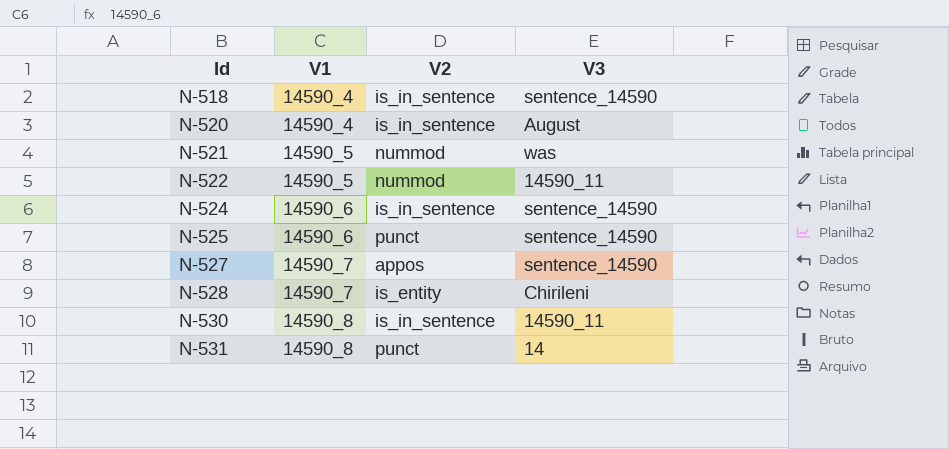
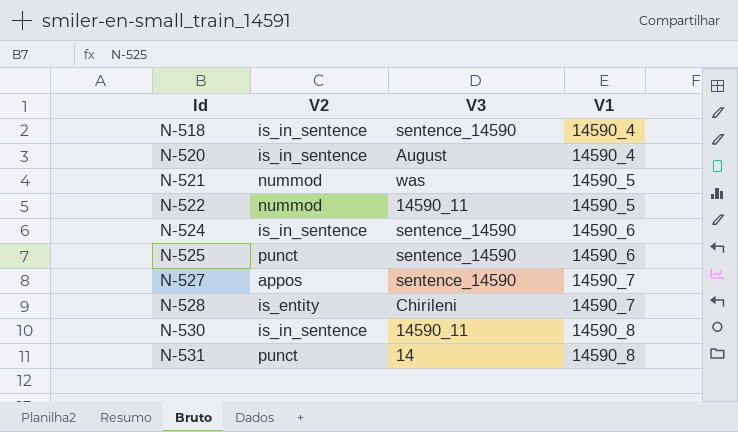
column V1 | position: 2 -> 4

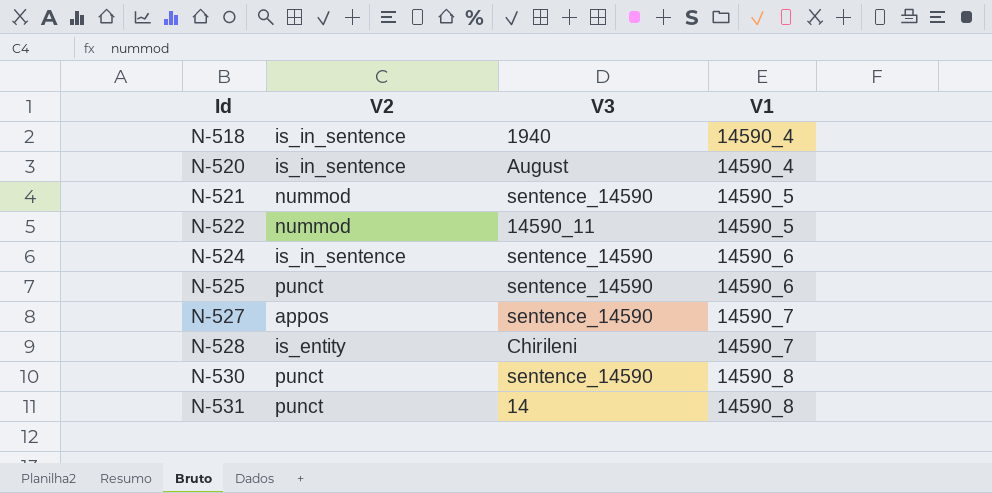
N-518 | V3: sentence_14590 -> 1940
N-521 | V3: was -> sentence_14590
N-530 | V2: is_in_sentence -> punct
N-530 | V3: 14590_11 -> sentence_14590

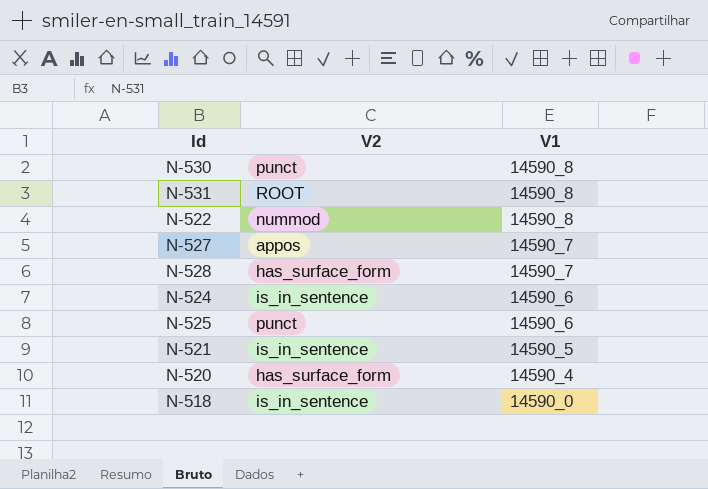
row order: Id ascending -> V1 descending
column V3 | position: 3 -> none
N-531 | V2: punct -> ROOT
N-522 | V1: 14590_5 -> 14590_8
N-528 | V2: is_entity -> has_surface_form
N-521 | V2: nummod -> is_in_sentence
N-520 | V2: is_in_sentence -> has_surface_form
N-518 | V1: 14590_4 -> 14590_0

